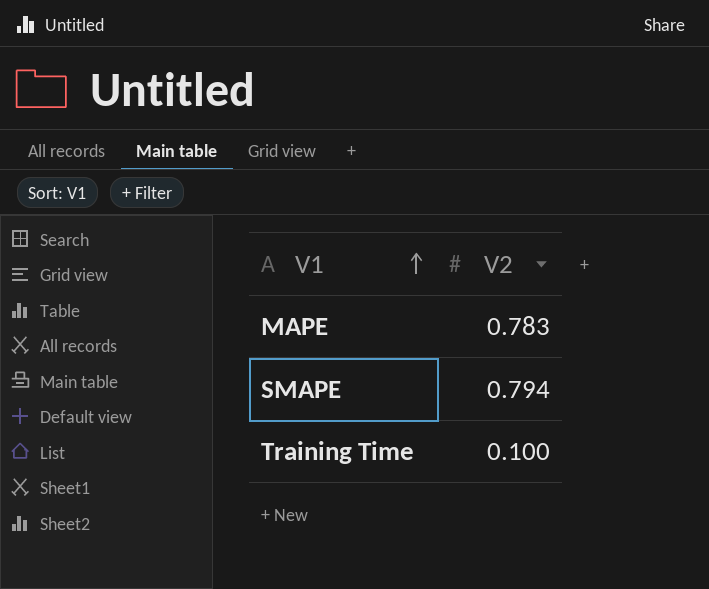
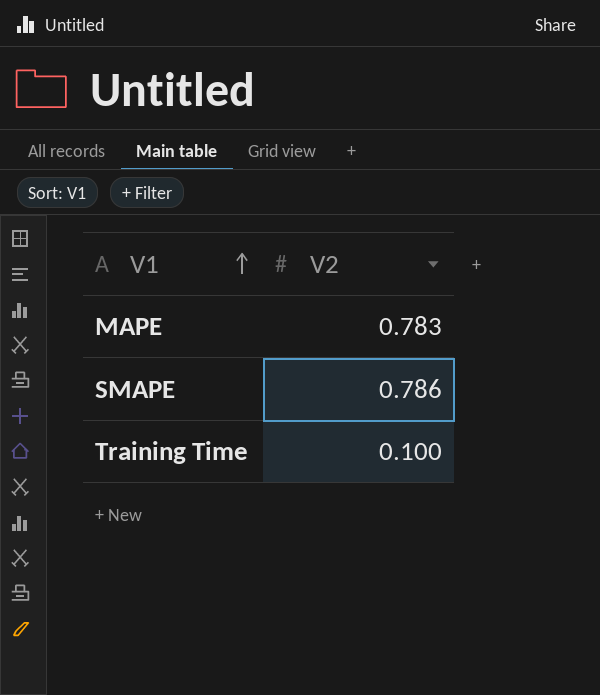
SMAPE | V2: 0.794 -> 0.786

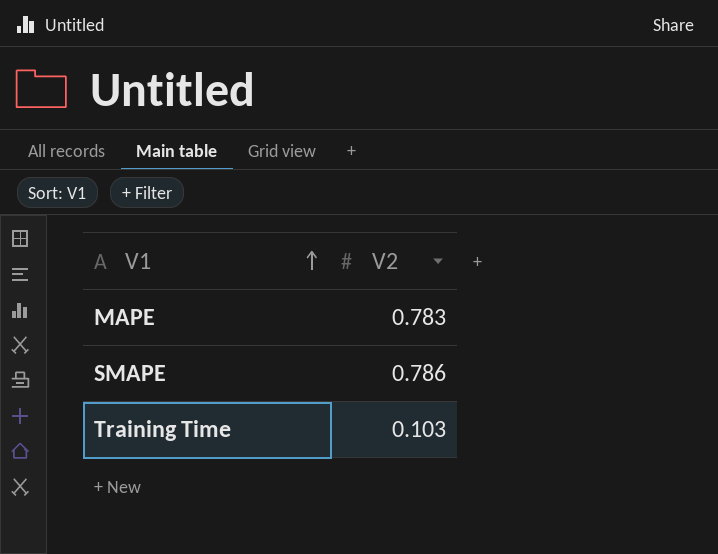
Training Time | V2: 0.100 -> 0.103

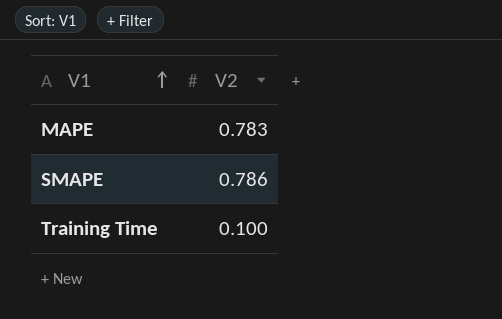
Training Time | V2: 0.103 -> 0.100

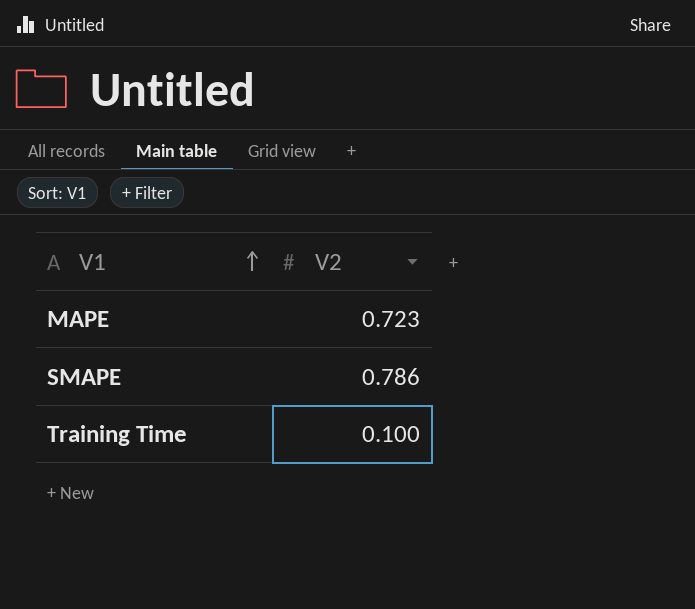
MAPE | V2: 0.783 -> 0.723

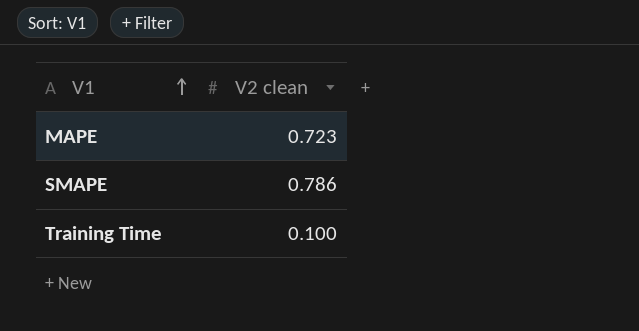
column name: V2 -> V2 clean

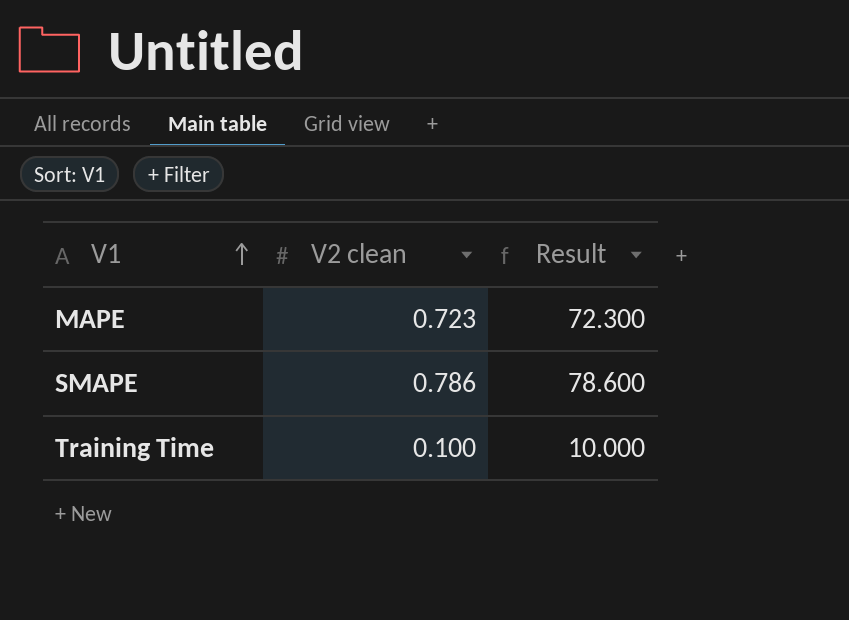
column Result | formula: none -> [V2 clean] * 100

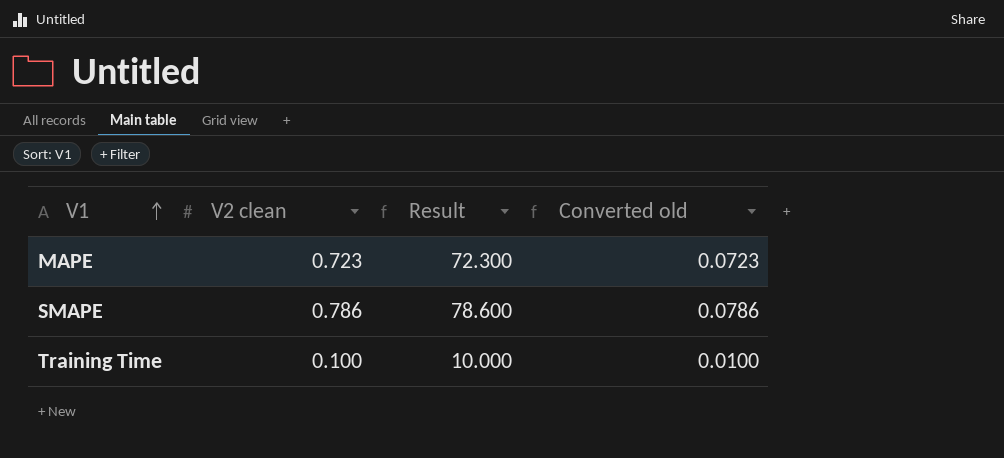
column Converted old | formula: none -> [V2 clean] * 0.1

